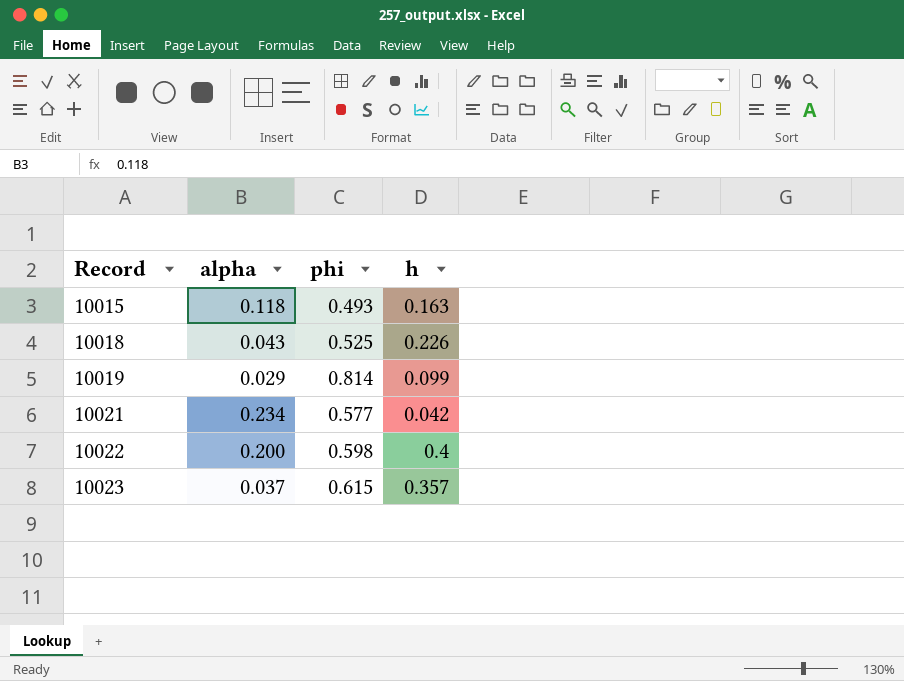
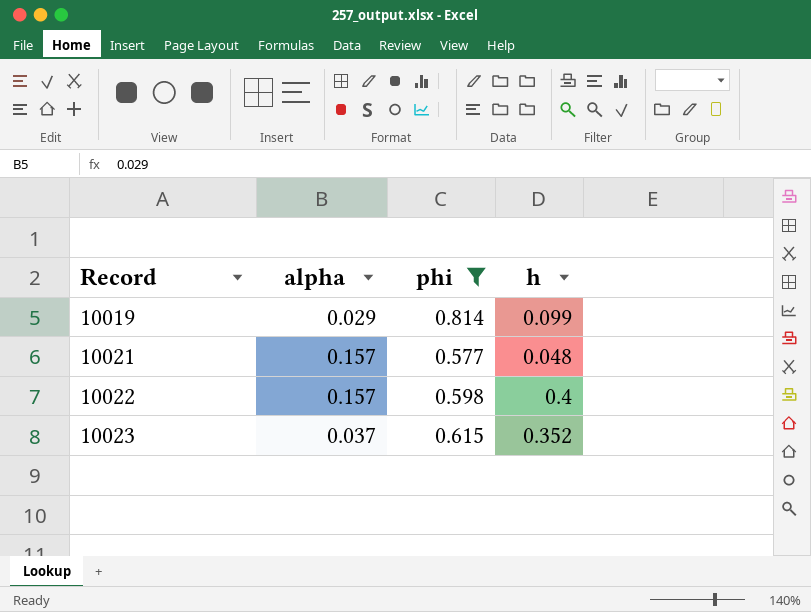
filter: none -> phi >= 0.577
10021 | alpha: 0.234 -> 0.157
10021 | h: 0.042 -> 0.048
10022 | alpha: 0.200 -> 0.157
10023 | h: 0.357 -> 0.352

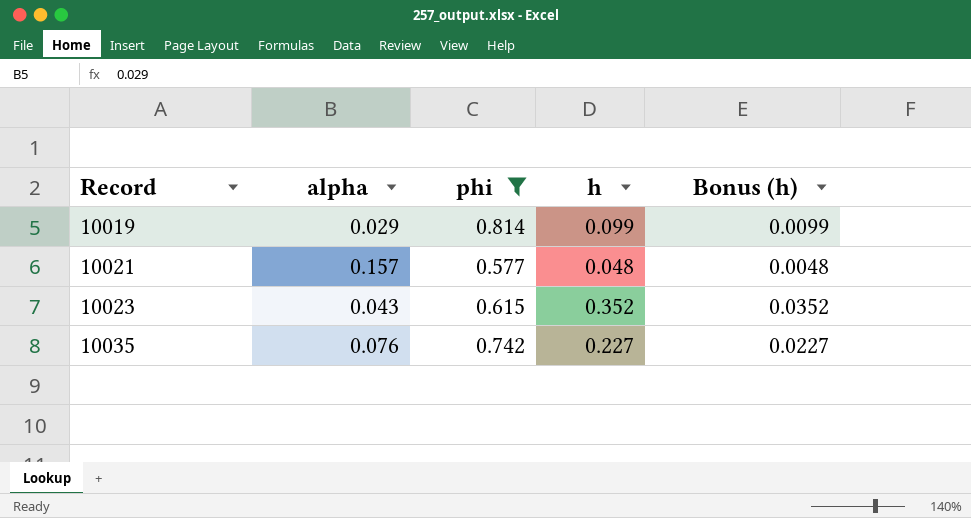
column Bonus (h) | formula: none -> [h] * 0.1
row 10022: 0.157 | 0.598 | 0.4 -> none
10023 | alpha: 0.037 -> 0.043
row 10035: none -> 0.076 | 0.742 | 0.227 | 0.0227

